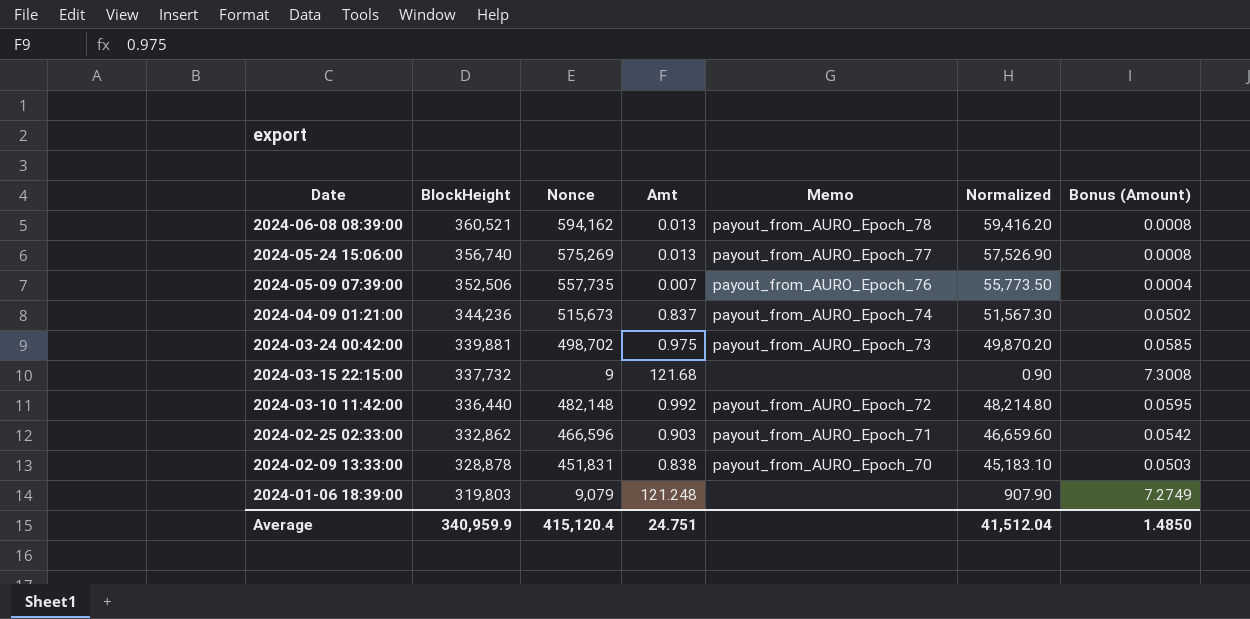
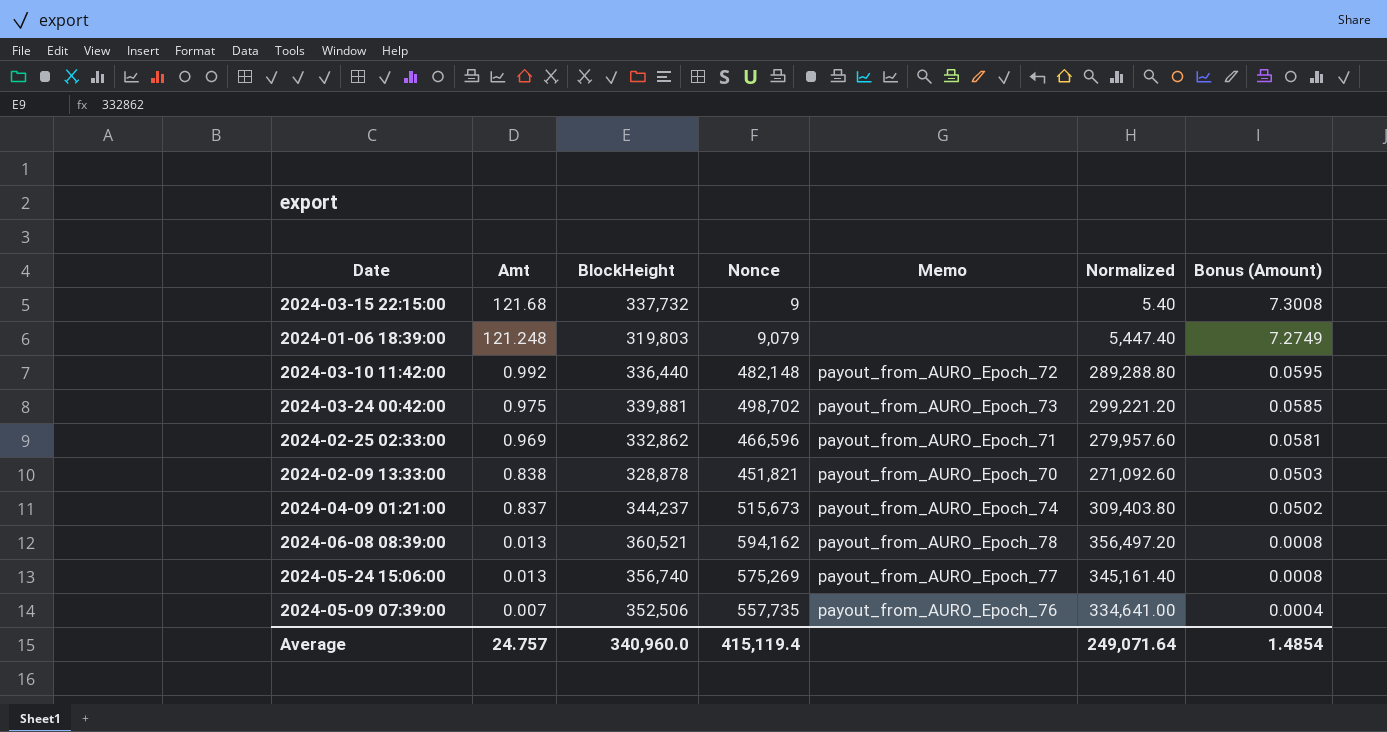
row order: Date descending -> Amt descending
column Amt | position: 4 -> 2
column Normalized | formula: [Nonce] * 0.1 -> [Nonce] * 0.6
2024-02-25 02:33:00 | Amt: 0.903 -> 0.969
2024-02-25 02:33:00 | Bonus (Amount): 0.0542 -> 0.0581
2024-02-09 13:33:00 | Nonce: 451,831 -> 451,821
2024-04-09 01:21:00 | BlockHeight: 344,236 -> 344,237
Average | Amt: 24.751 -> 24.757
Average | BlockHeight: 340,959.9 -> 340,960.0
Average | Nonce: 415,120.4 -> 415,119.4
Average | Normalized: 41,512.04 -> 249,071.64
Average | Bonus (Amount): 1.4850 -> 1.4854

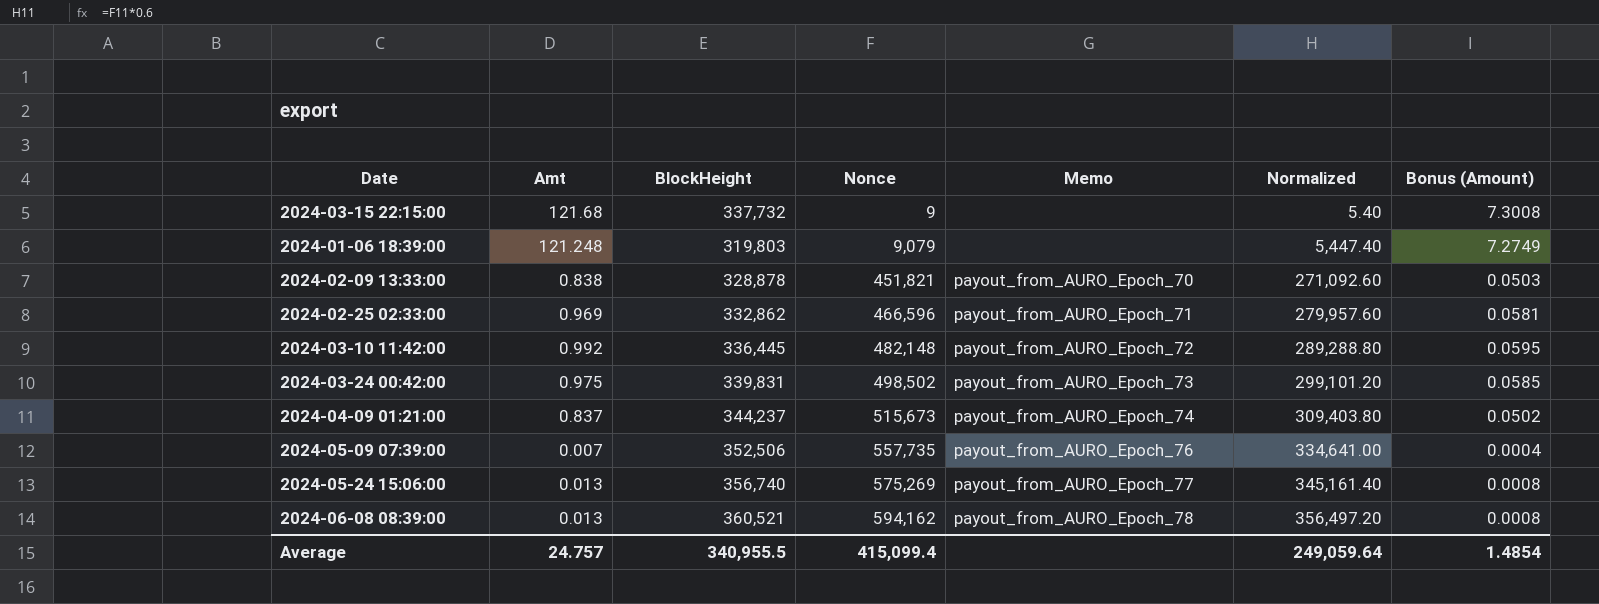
row order: Amt descending -> Nonce ascending
2024-03-10 11:42:00 | BlockHeight: 336,440 -> 336,445
2024-03-24 00:42:00 | BlockHeight: 339,881 -> 339,831
2024-03-24 00:42:00 | Nonce: 498,702 -> 498,502
2024-03-24 00:42:00 | Normalized: 299,221.20 -> 299,101.20
Average | BlockHeight: 340,960.0 -> 340,955.5
Average | Nonce: 415,119.4 -> 415,099.4
Average | Normalized: 249,071.64 -> 249,059.64

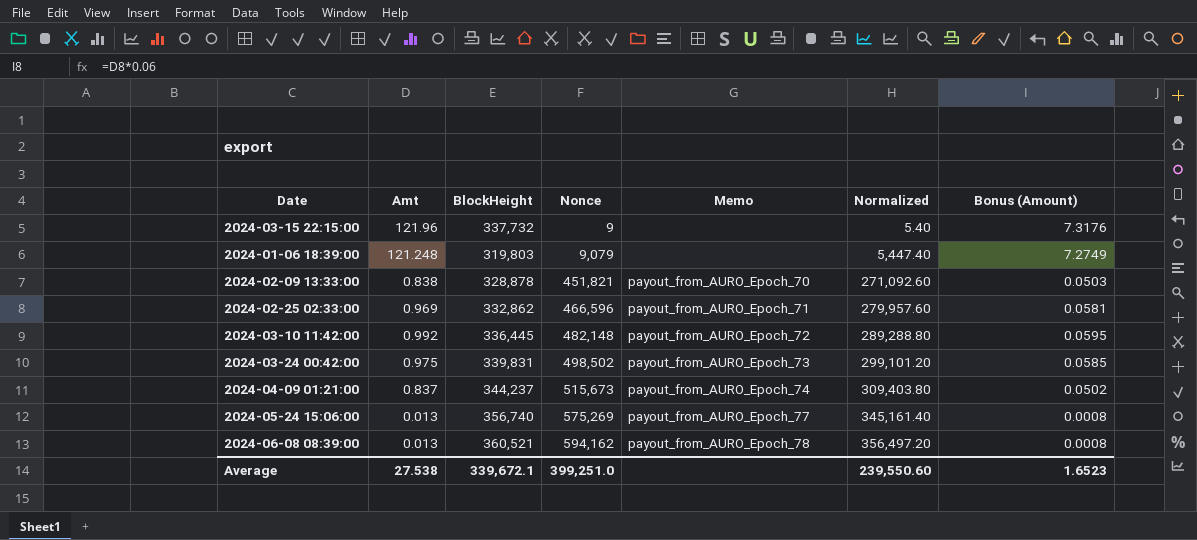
row 2024-05-09 07:39:00: 0.007 | 352,506 | 557,735 | payout_from_AURO_Epoch_76 | 334,641.00 | 0.0004 -> none
2024-03-15 22:15:00 | Amt: 121.68 -> 121.96
2024-03-15 22:15:00 | Bonus (Amount): 7.3008 -> 7.3176
Average | Amt: 24.757 -> 27.538
Average | BlockHeight: 340,955.5 -> 339,672.1
Average | Nonce: 415,099.4 -> 399,251.0
Average | Normalized: 249,059.64 -> 239,550.60
Average | Bonus (Amount): 1.4854 -> 1.6523

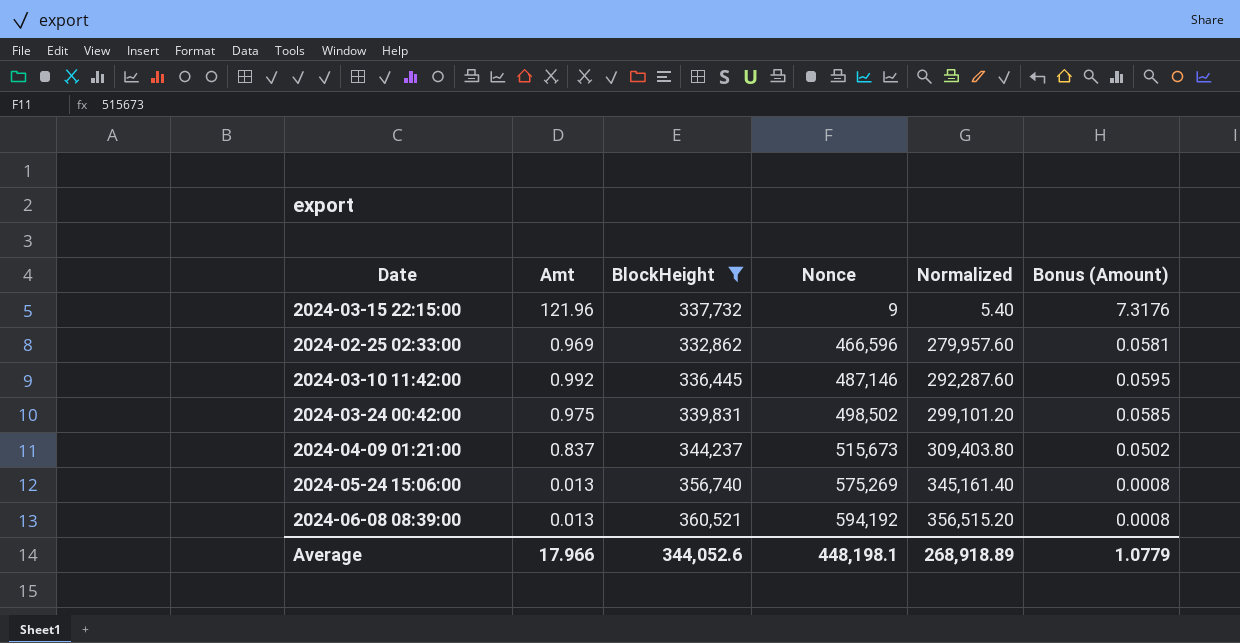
filter: none -> BlockHeight >= 332,862
column Memo | position: 5 -> none
2024-03-10 11:42:00 | Nonce: 482,148 -> 487,146
2024-03-10 11:42:00 | Normalized: 289,288.80 -> 292,287.60
2024-06-08 08:39:00 | Nonce: 594,162 -> 594,192
2024-06-08 08:39:00 | Normalized: 356,497.20 -> 356,515.20
Average | Amt: 27.538 -> 17.966
Average | BlockHeight: 339,672.1 -> 344,052.6
Average | Nonce: 399,251.0 -> 448,198.1
Average | Normalized: 239,550.60 -> 268,918.89
Average | Bonus (Amount): 1.6523 -> 1.0779

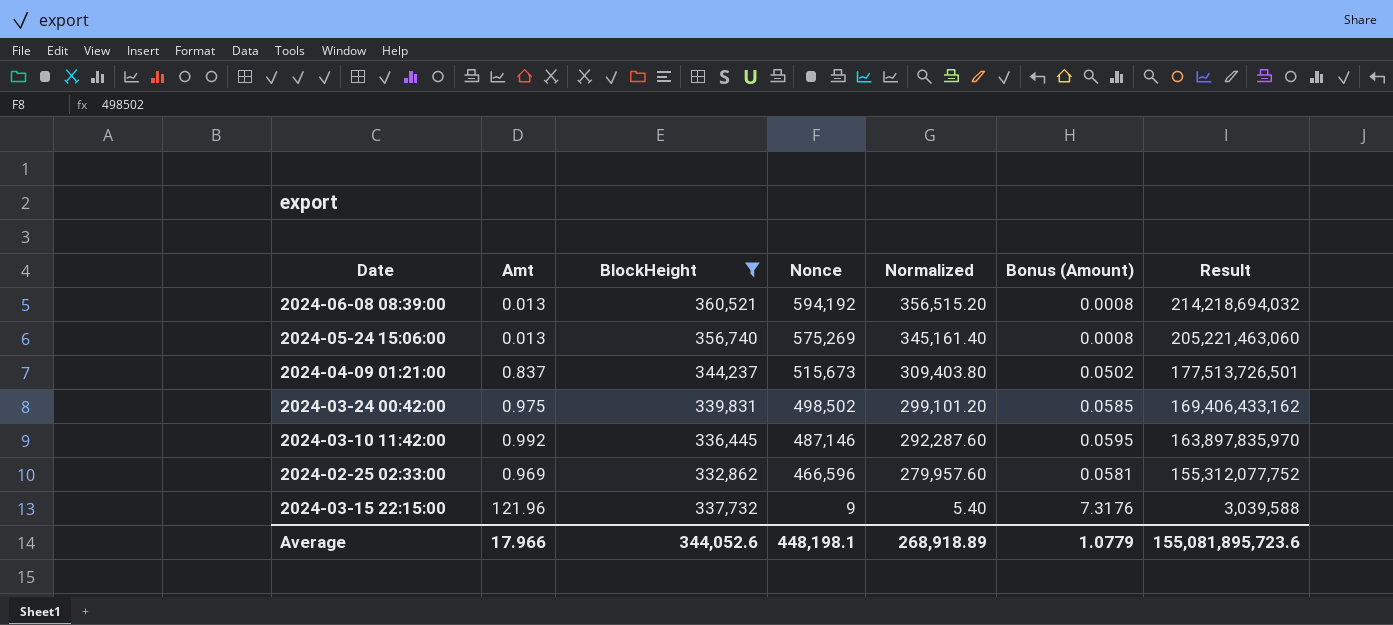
row order: Nonce ascending -> Nonce descending
column Result | formula: none -> [BlockHeight] * [Nonce]

